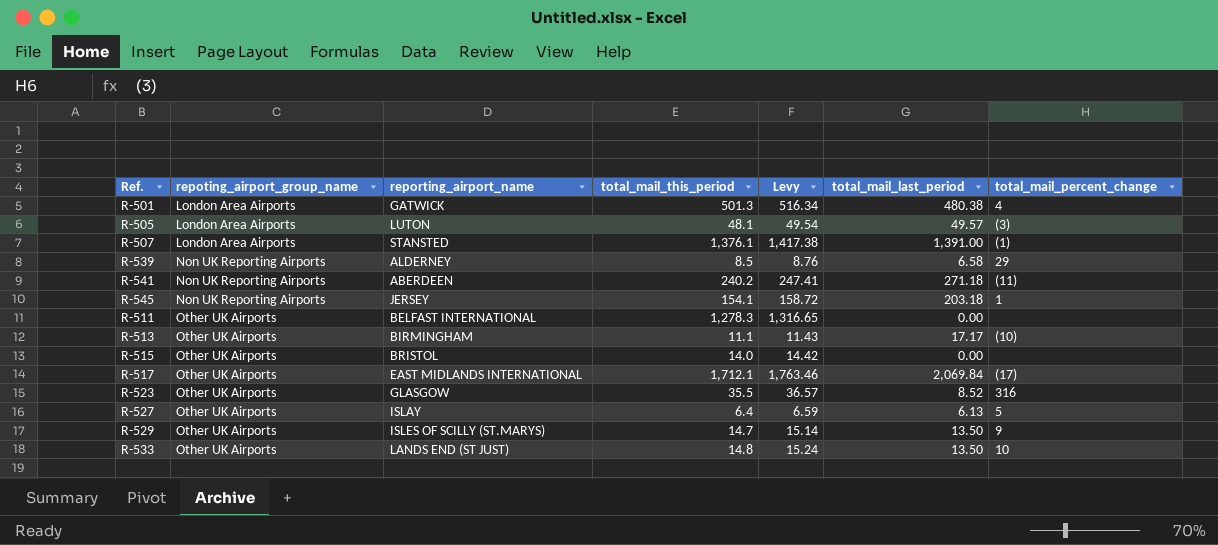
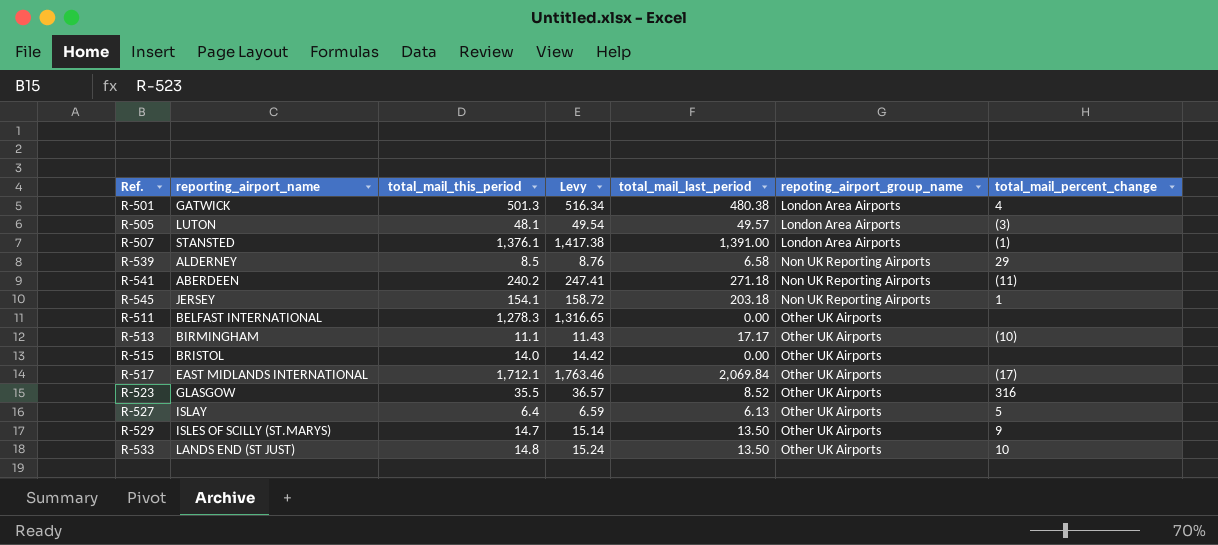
column repoting_airport_group_name | position: 2 -> 6

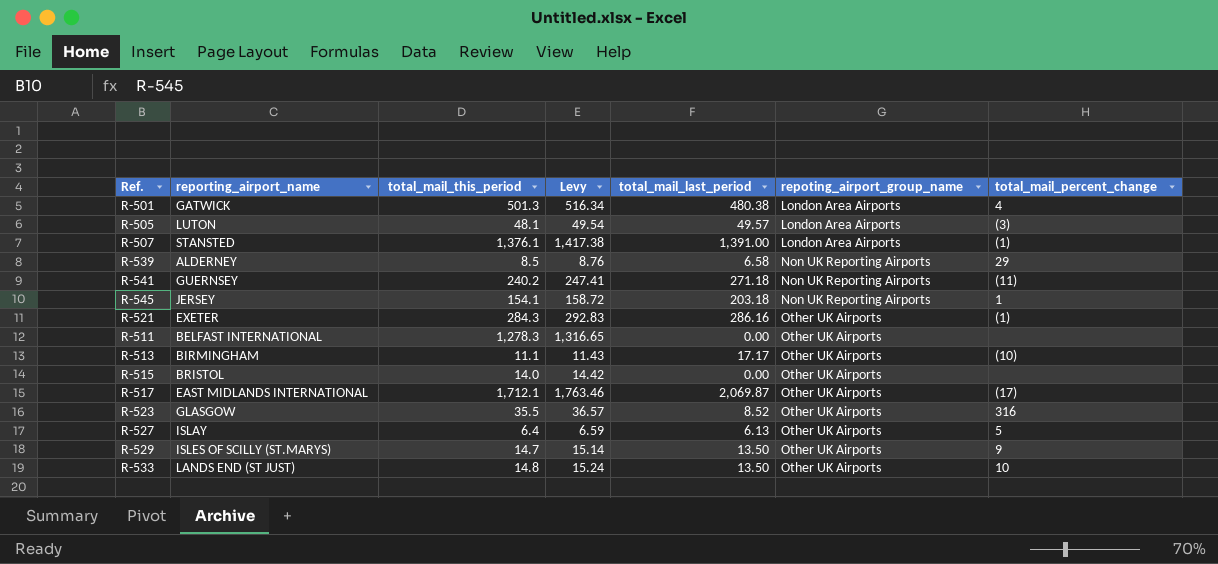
R-541 | reporting_airport_name: ABERDEEN -> GUERNSEY
row R-521: none -> EXETER | 284.3 | 292.83 | 286.16 | Other UK Airports | (1)
R-517 | total_mail_last_period: 2,069.84 -> 2,069.87

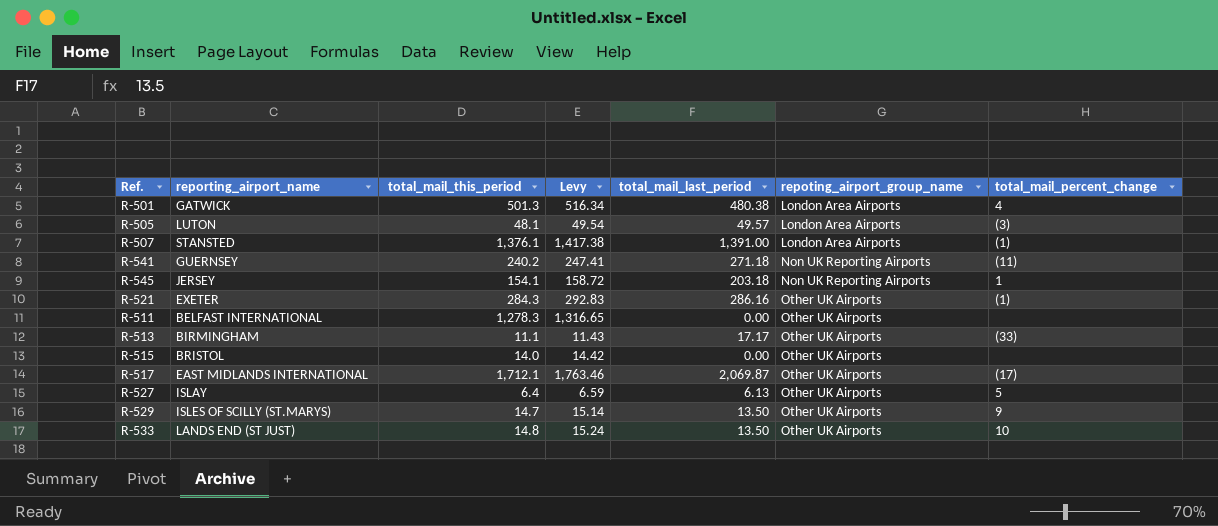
row R-539: ALDERNEY | 8.5 | 8.76 | 6.58 | Non UK Reporting Airports | 29 -> none
row R-523: GLASGOW | 35.5 | 36.57 | 8.52 | Other UK Airports | 316 -> none
R-513 | total_mail_percent_change: (10) -> (33)

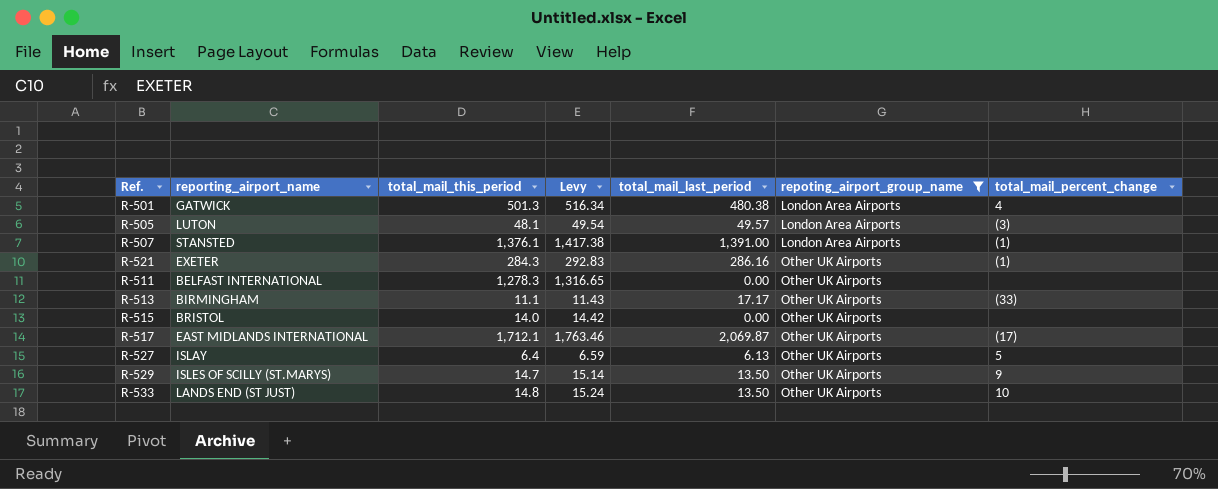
filter: none -> repoting_airport_group_name != Non UK Reporting Airports

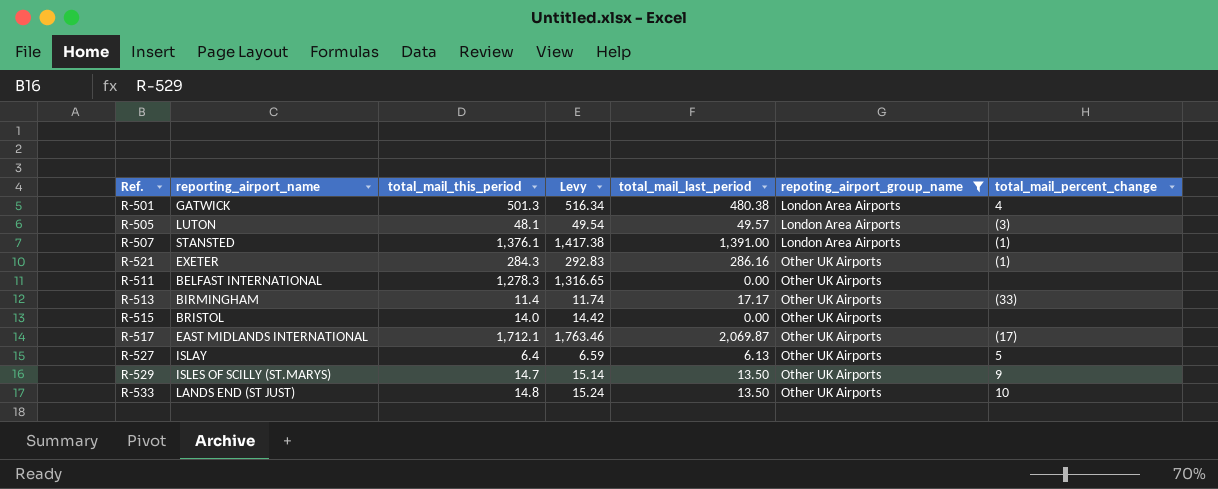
R-513 | total_mail_this_period: 11.1 -> 11.4
R-513 | Levy: 11.43 -> 11.74

